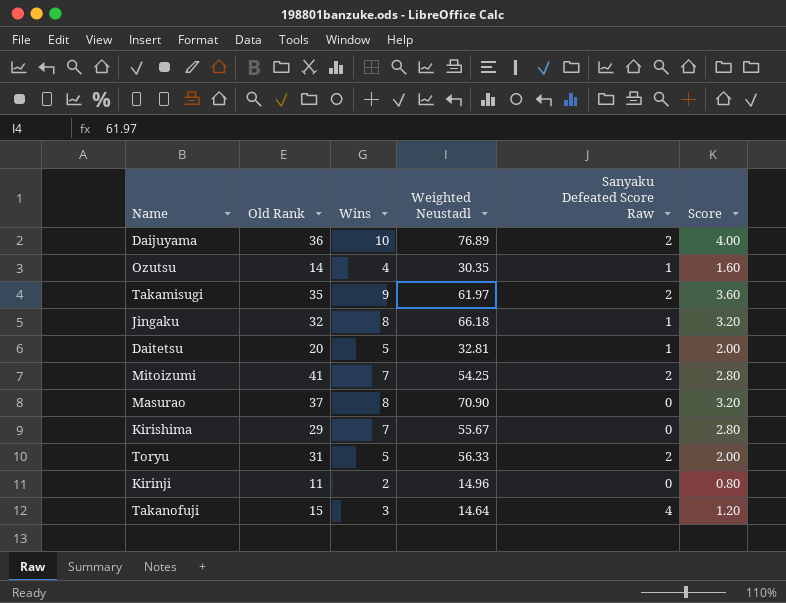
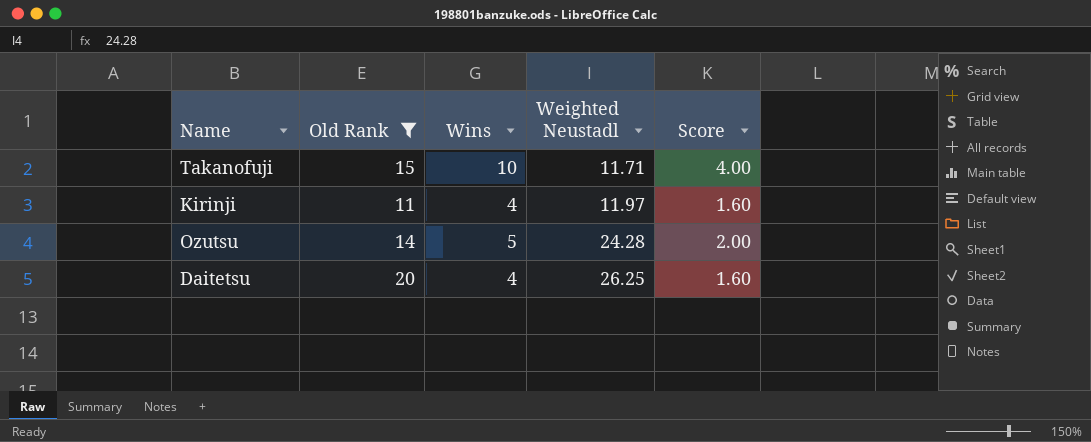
filter: none -> Old Rank <= 20
row order: none -> Weighted Neustadl ascending
column Sanyaku Defeated Score Raw | position: 5 -> none
Takanofuji | Wins: 3 -> 10
Takanofuji | Weighted Neustadl: 14.64 -> 11.71
Takanofuji | Score: 1.20 -> 4.00
Kirinji | Wins: 2 -> 4
Kirinji | Weighted Neustadl: 14.96 -> 11.97
Kirinji | Score: 0.80 -> 1.60
Ozutsu | Wins: 4 -> 5
Ozutsu | Weighted Neustadl: 30.35 -> 24.28
Ozutsu | Score: 1.60 -> 2.00
Daitetsu | Wins: 5 -> 4
Daitetsu | Weighted Neustadl: 32.81 -> 26.25
Daitetsu | Score: 2.00 -> 1.60

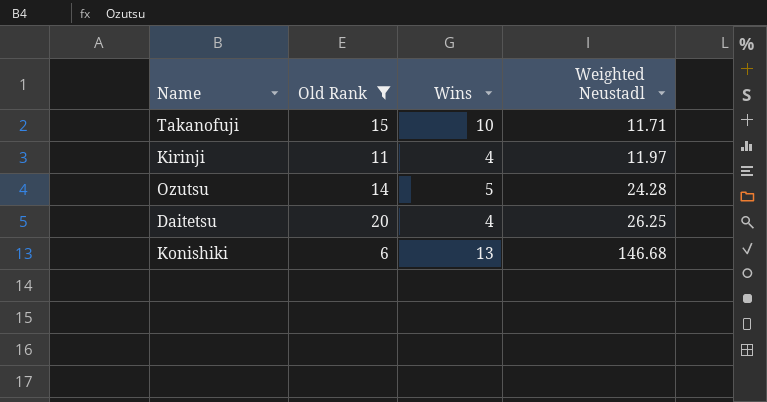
column Score | formula: [Wins] * 0.4 -> none
row Konishiki: none -> 6 | 13 | 146.68

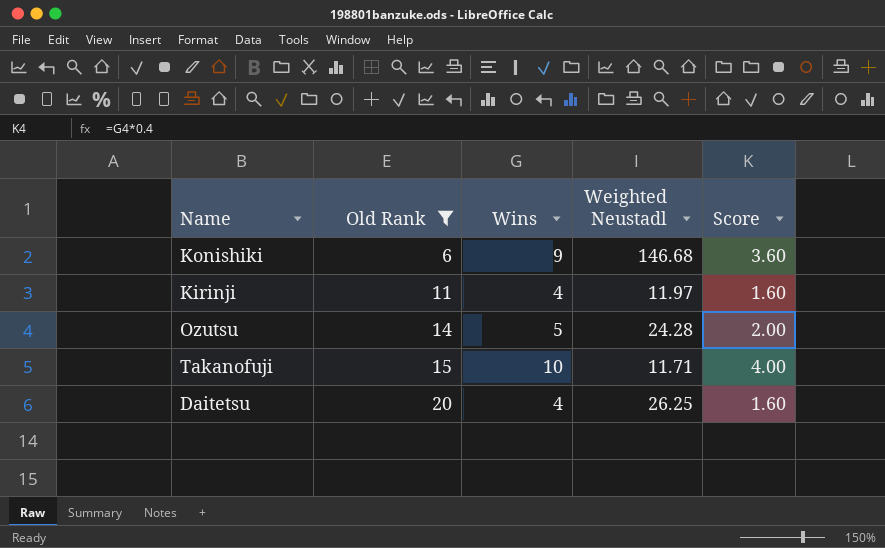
row order: Weighted Neustadl ascending -> Old Rank ascending
column Score | formula: none -> [Wins] * 0.4
Konishiki | Wins: 13 -> 9

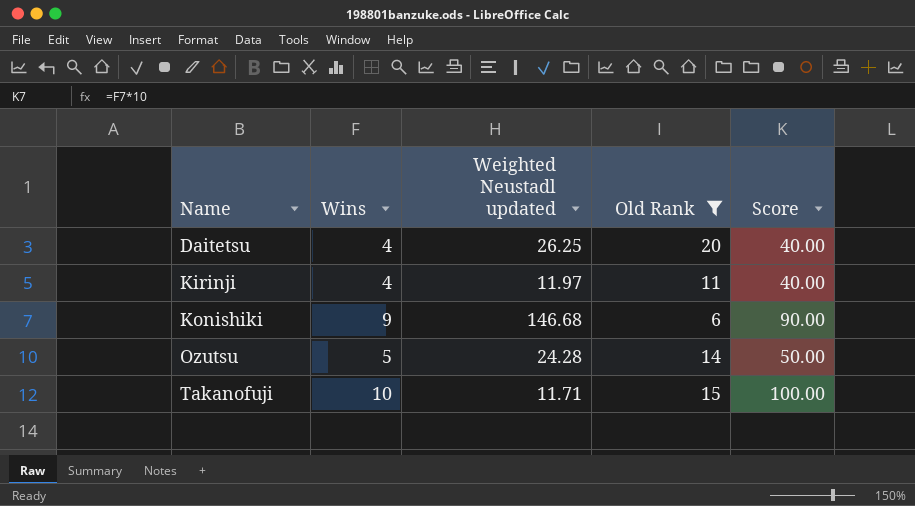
row order: Old Rank ascending -> Name ascending
column name: Weighted Neustadl -> Weighted Neustadl updated
column Old Rank | position: 2 -> 4
column Score | formula: [Wins] * 0.4 -> [Wins] * 10

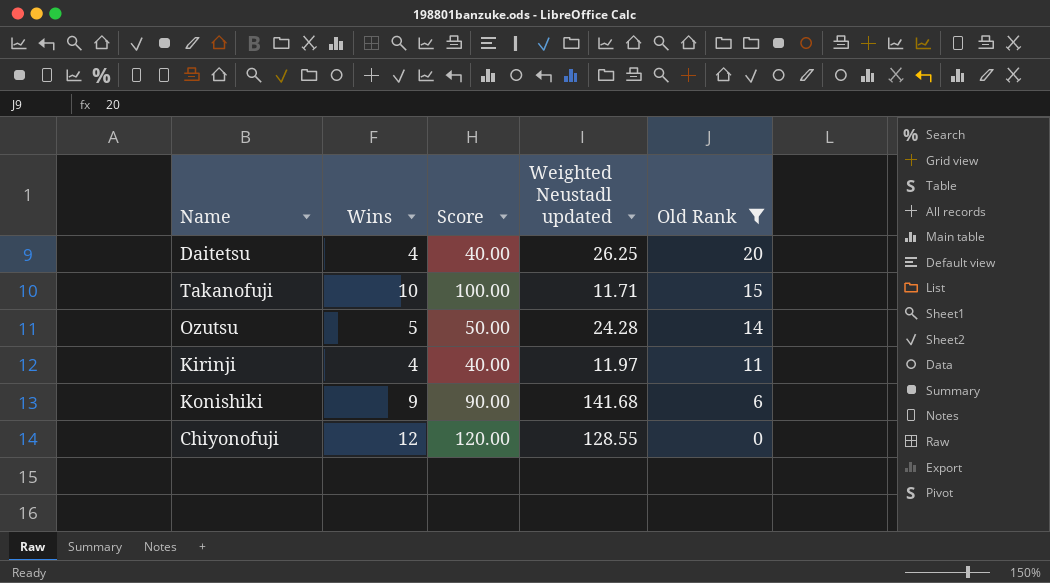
row order: Name ascending -> Old Rank descending
column Score | position: 5 -> 3
Konishiki | Weighted Neustadl updated: 146.68 -> 141.68
row Chiyonofuji: none -> 12 | 120.00 | 128.55 | 0

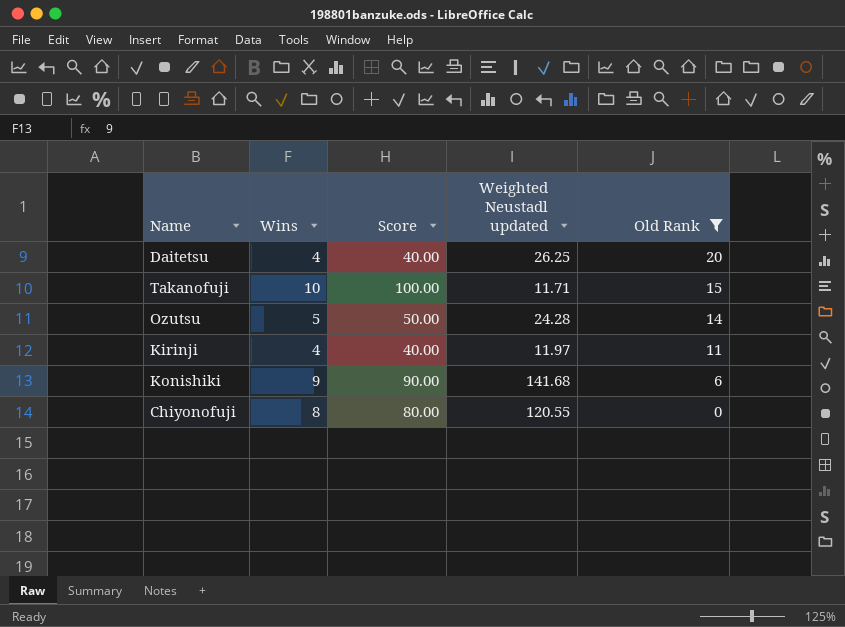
Chiyonofuji | Wins: 12 -> 8
Chiyonofuji | Score: 120.00 -> 80.00
Chiyonofuji | Weighted Neustadl updated: 128.55 -> 120.55

